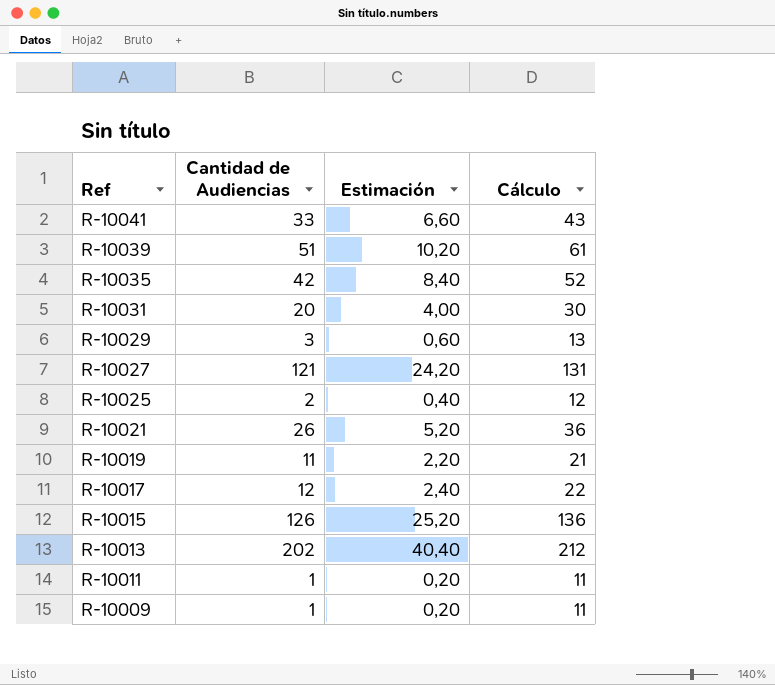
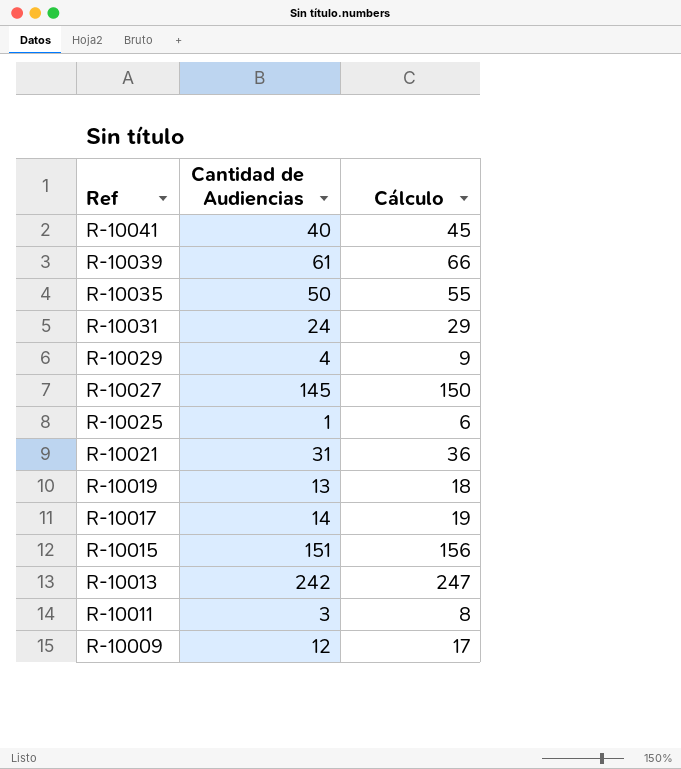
column Estimación | formula: [Cantidad de Audiencias] * 0,2 -> none
column Cálculo | formula: [Cantidad de Audiencias] + 10 -> [Cantidad de Audiencias] + 5
R-10041 | Cantidad de Audiencias: 33 -> 40
R-10039 | Cantidad de Audiencias: 51 -> 61
R-10035 | Cantidad de Audiencias: 42 -> 50
R-10031 | Cantidad de Audiencias: 20 -> 24
R-10029 | Cantidad de Audiencias: 3 -> 4
R-10027 | Cantidad de Audiencias: 121 -> 145
R-10025 | Cantidad de Audiencias: 2 -> 1
R-10021 | Cantidad de Audiencias: 26 -> 31
R-10019 | Cantidad de Audiencias: 11 -> 13
R-10017 | Cantidad de Audiencias: 12 -> 14
R-10015 | Cantidad de Audiencias: 126 -> 151
R-10013 | Cantidad de Audiencias: 202 -> 242
R-10011 | Cantidad de Audiencias: 1 -> 3
R-10009 | Cantidad de Audiencias: 1 -> 12

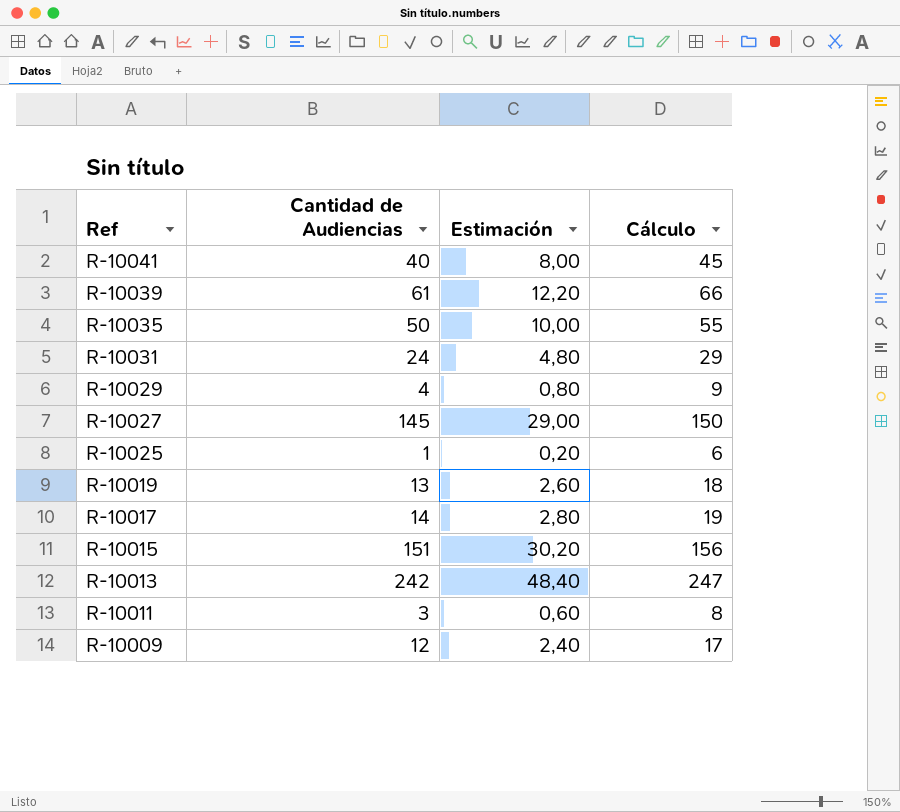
column Estimación | formula: none -> [Cantidad de Audiencias] * 0,2
row R-10021: 31 | 36 -> none

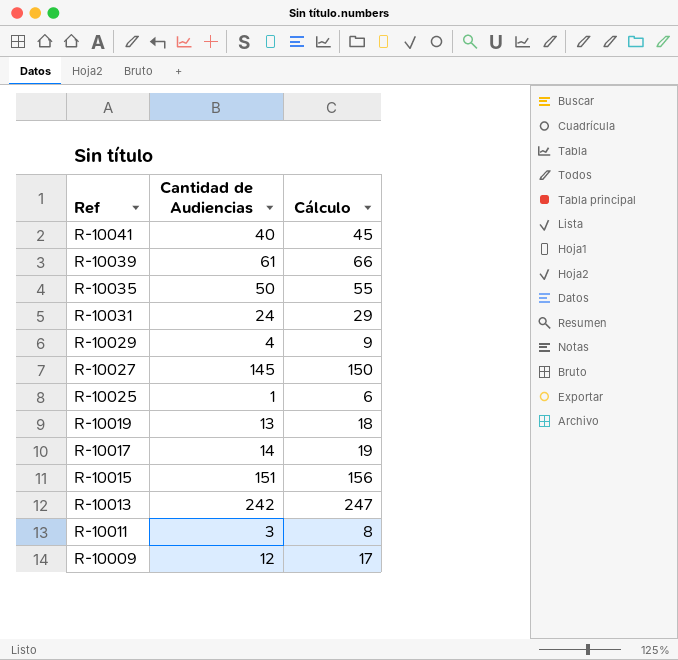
column Estimación | formula: [Cantidad de Audiencias] * 0,2 -> none

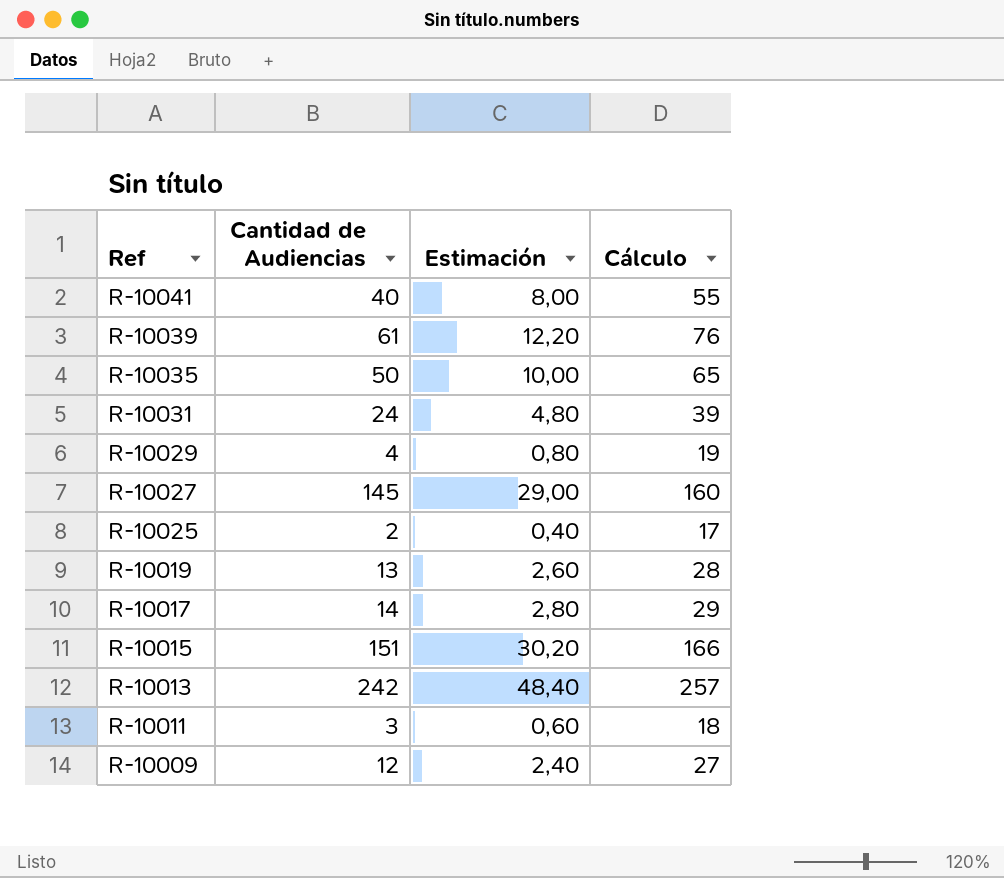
column Estimación | formula: none -> [Cantidad de Audiencias] * 0,2
column Cálculo | formula: [Cantidad de Audiencias] + 5 -> [Cantidad de Audiencias] + 15
R-10025 | Cantidad de Audiencias: 1 -> 2

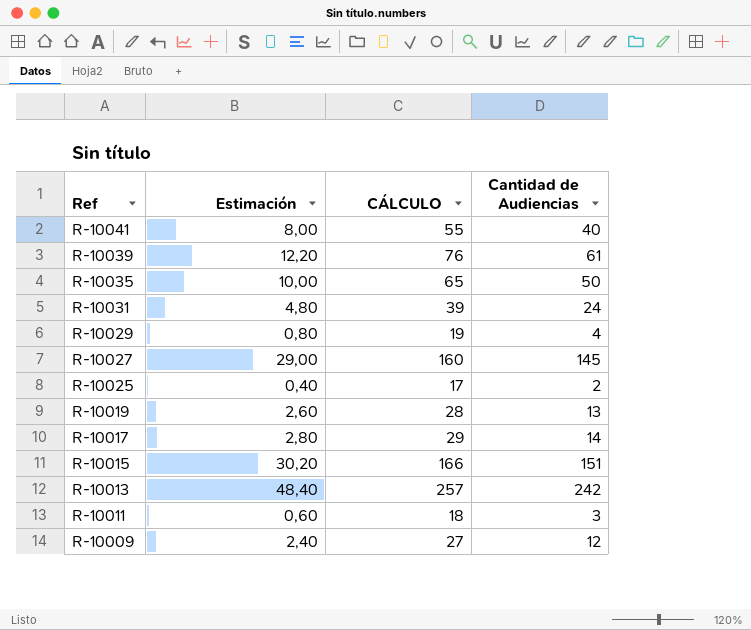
column name: Cálculo -> CÁLCULO
column Cantidad de Audiencias | position: 2 -> 4

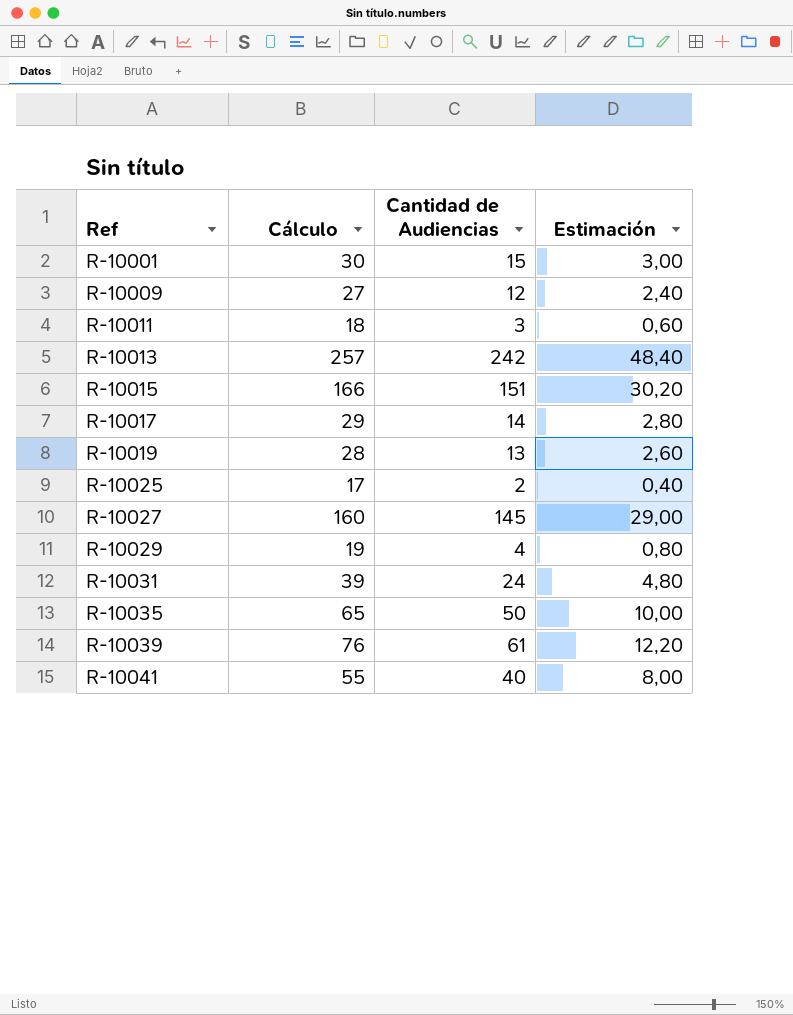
row order: Ref descending -> Ref ascending
column name: CÁLCULO -> Cálculo
column Estimación | position: 2 -> 4
row R-10001: none -> 30 | 15 | 3,00

